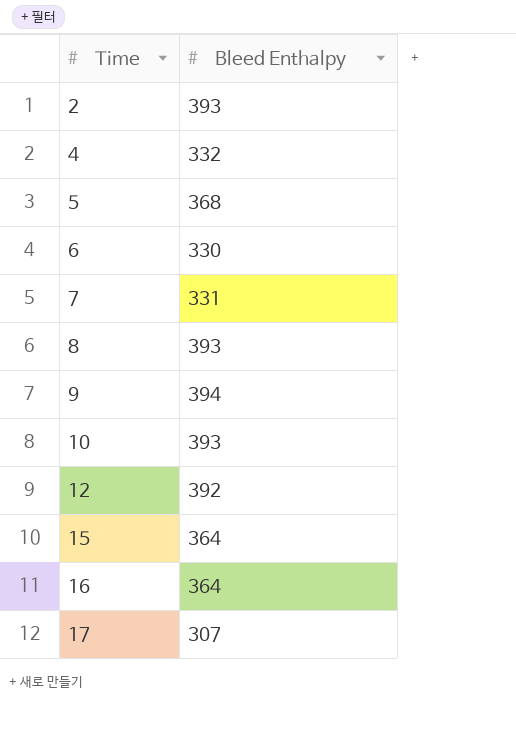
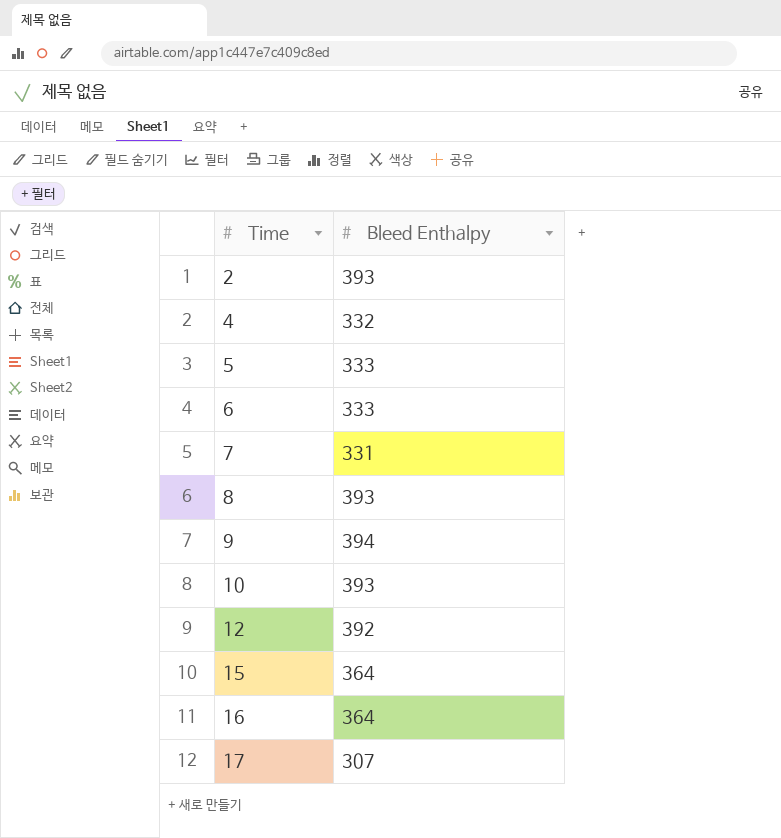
5 | Bleed Enthalpy: 368 -> 333
6 | Bleed Enthalpy: 330 -> 333

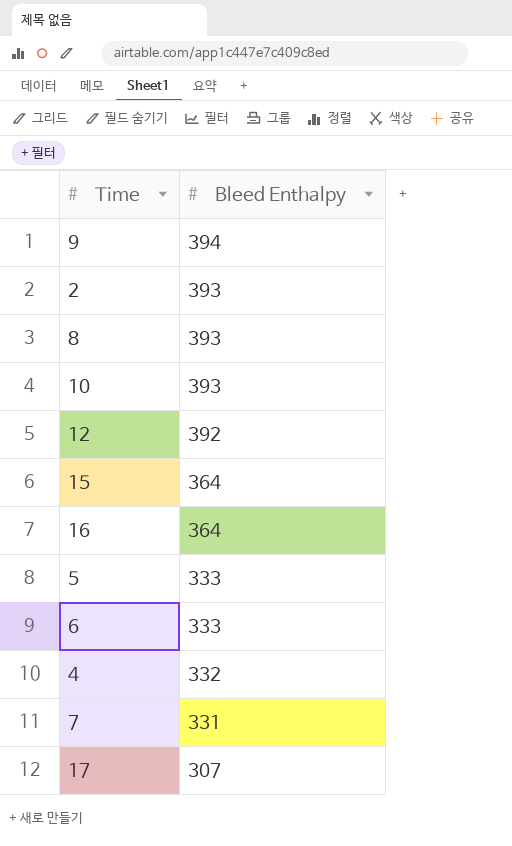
row order: Time ascending -> Bleed Enthalpy descending

